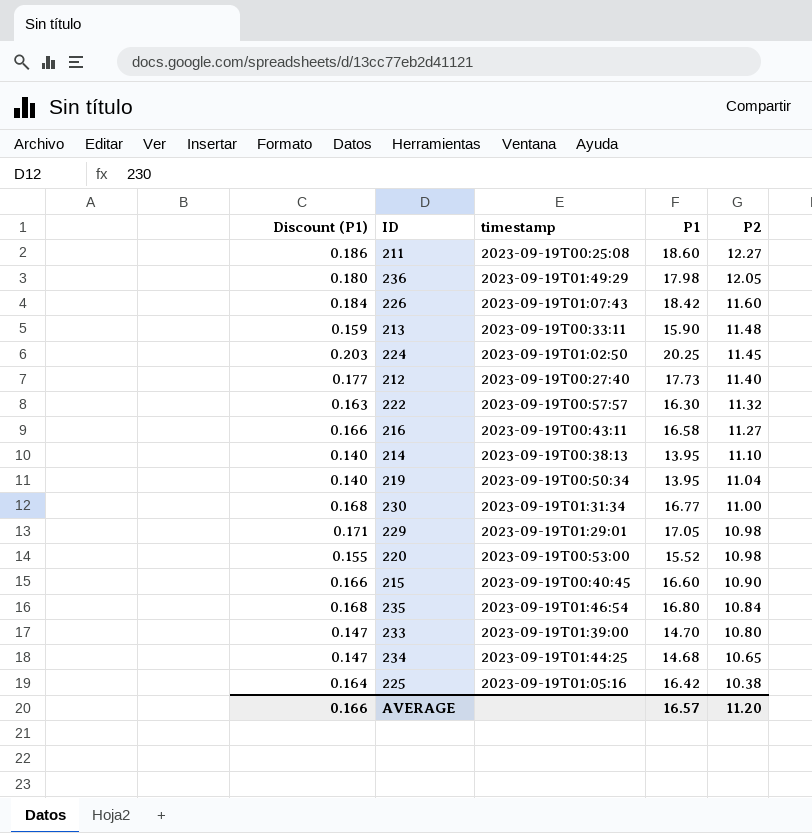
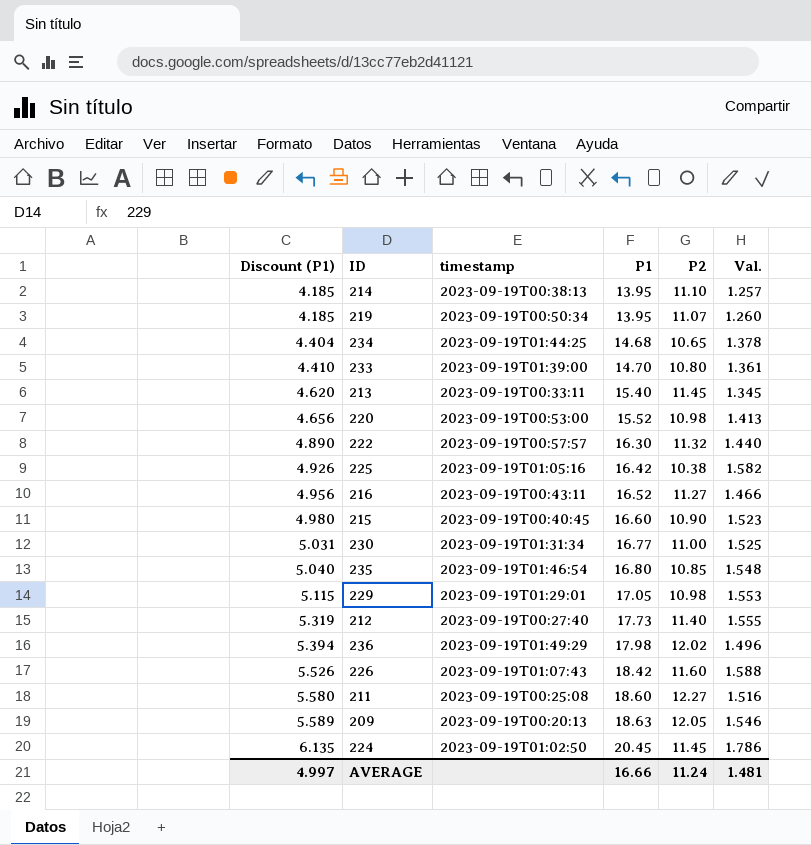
row order: P2 descending -> Discount (P1) ascending
column Discount (P1) | formula: [P1] * 0.01 -> [P1] * 0.3
column Val. | formula: none -> [P1] / [P2]
219 | P2: 11.04 -> 11.07
213 | P1: 15.90 -> 15.40
213 | P2: 11.48 -> 11.45
216 | P1: 16.58 -> 16.52
235 | P2: 10.84 -> 10.85
236 | P2: 12.05 -> 12.02
row 209: none -> 5.589 | 2023-09-19T00:20:13 | 18.63 | 12.05 | 1.546
224 | P1: 20.25 -> 20.45
AVERAGE | Discount (P1): 0.166 -> 4.997
AVERAGE | P1: 16.57 -> 16.66
AVERAGE | P2: 11.20 -> 11.24

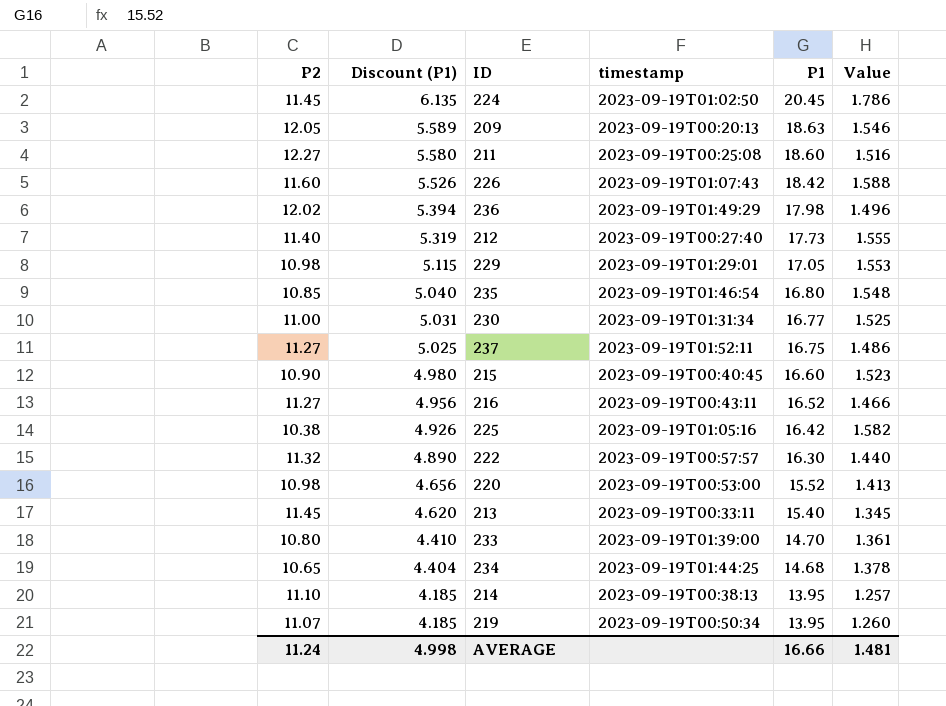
row order: Discount (P1) ascending -> Discount (P1) descending
column P2 | position: 5 -> 1
column name: Val. -> Value
row 237: none -> 11.27 | 5.025 | 2023-09-19T01:52:11 | 16.75 | 1.486
AVERAGE | Discount (P1): 4.997 -> 4.998

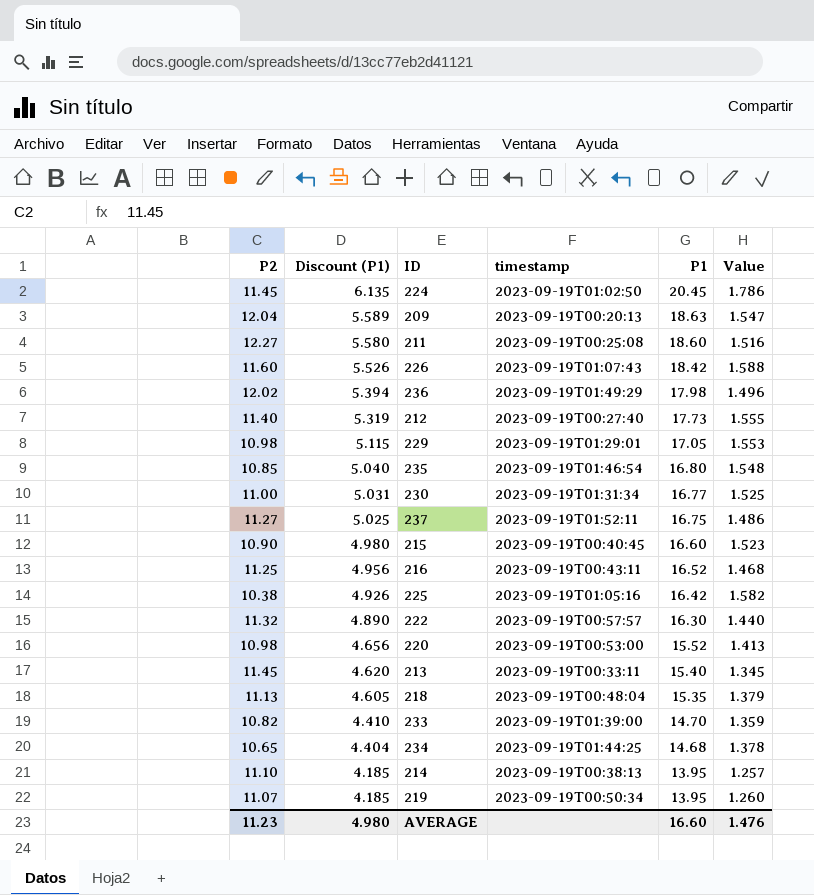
209 | P2: 12.05 -> 12.04
209 | Value: 1.546 -> 1.547
216 | P2: 11.27 -> 11.25
216 | Value: 1.466 -> 1.468
row 218: none -> 11.13 | 4.605 | 2023-09-19T00:48:04 | 15.35 | 1.379
233 | P2: 10.80 -> 10.82
233 | Value: 1.361 -> 1.359
AVERAGE | P2: 11.24 -> 11.23
AVERAGE | Discount (P1): 4.998 -> 4.980
AVERAGE | P1: 16.66 -> 16.60
AVERAGE | Value: 1.481 -> 1.476

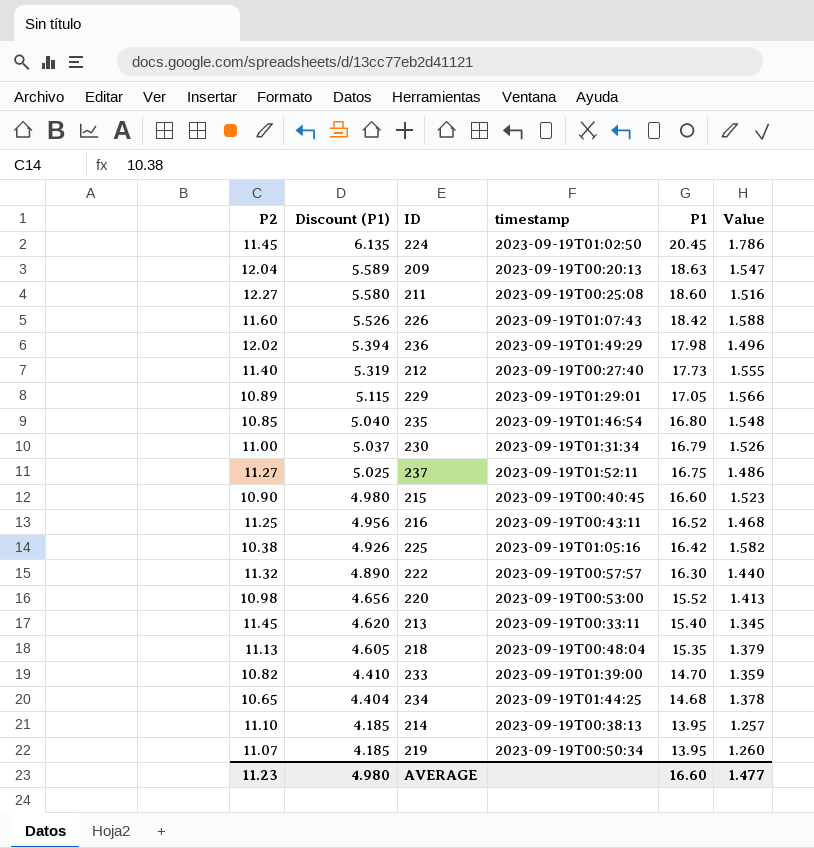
229 | P2: 10.98 -> 10.89
229 | Value: 1.553 -> 1.566
230 | Discount (P1): 5.031 -> 5.037
230 | P1: 16.77 -> 16.79
230 | Value: 1.525 -> 1.526
AVERAGE | Value: 1.476 -> 1.477

